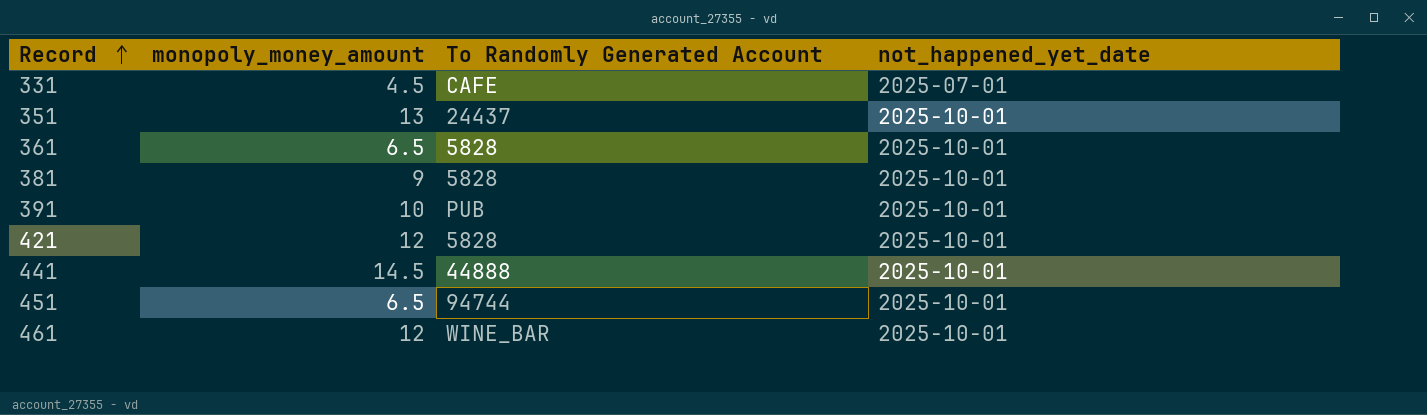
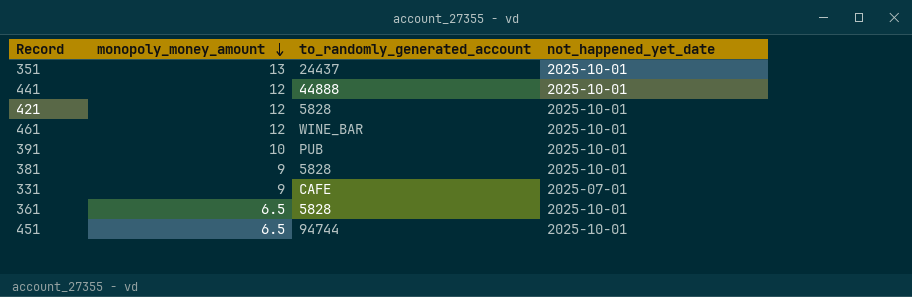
row order: Record ascending -> monopoly_money_amount descending
column name: To Randomly Generated Account -> to_randomly_generated_account
441 | monopoly_money_amount: 14.5 -> 12
331 | monopoly_money_amount: 4.5 -> 9

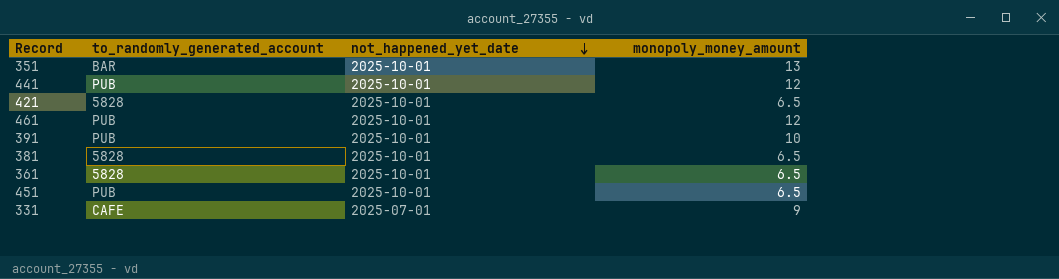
row order: monopoly_money_amount descending -> not_happened_yet_date descending
column monopoly_money_amount | position: 2 -> 4
351 | to_randomly_generated_account: 24437 -> BAR
441 | to_randomly_generated_account: 44888 -> PUB
421 | monopoly_money_amount: 12 -> 6.5
461 | to_randomly_generated_account: WINE_BAR -> PUB
381 | monopoly_money_amount: 9 -> 6.5
451 | to_randomly_generated_account: 94744 -> PUB

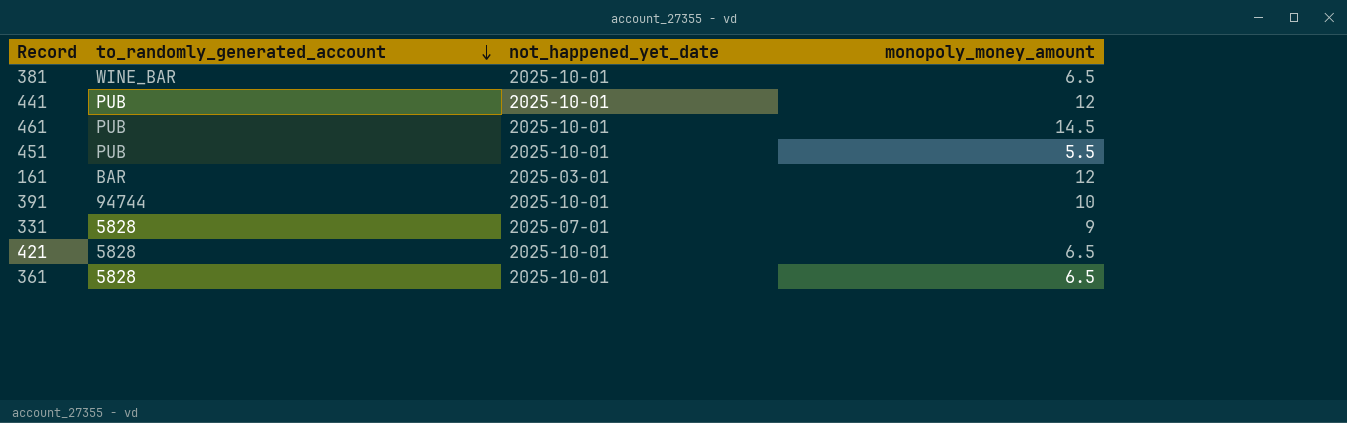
row order: not_happened_yet_date descending -> to_randomly_generated_account descending
row 351: BAR | 2025-10-01 | 13 -> none
381 | to_randomly_generated_account: 5828 -> WINE_BAR
461 | monopoly_money_amount: 12 -> 14.5
451 | monopoly_money_amount: 6.5 -> 5.5
row 161: none -> BAR | 2025-03-01 | 12
391 | to_randomly_generated_account: PUB -> 94744
331 | to_randomly_generated_account: CAFE -> 5828

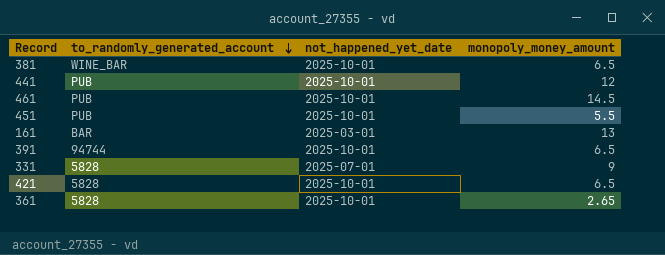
161 | monopoly_money_amount: 12 -> 13
391 | monopoly_money_amount: 10 -> 6.5
361 | monopoly_money_amount: 6.5 -> 2.65

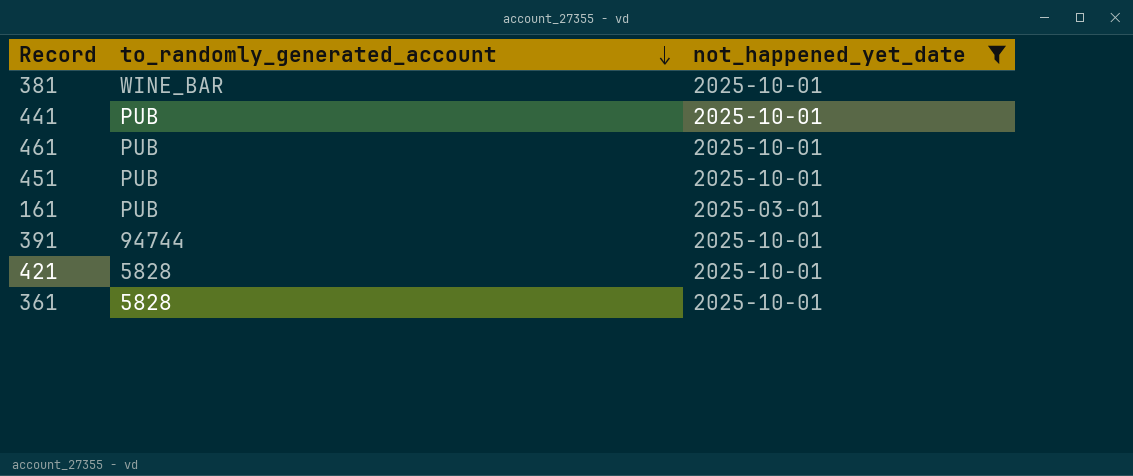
filter: none -> not_happened_yet_date != 2025-07-01
column monopoly_money_amount | position: 4 -> none
161 | to_randomly_generated_account: BAR -> PUB

